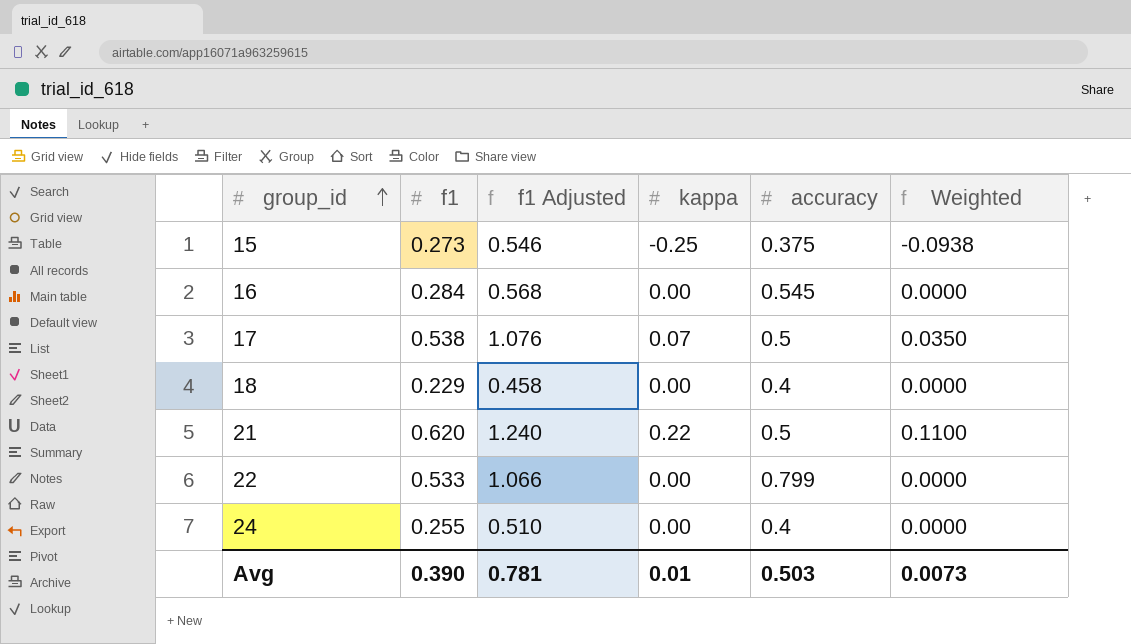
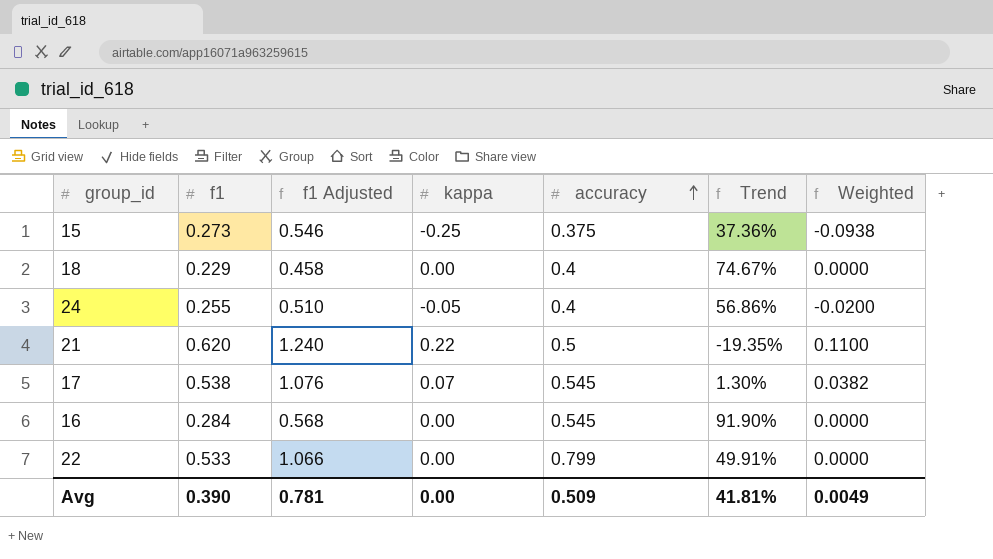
row order: group_id ascending -> accuracy ascending
column Trend | formula: none -> ([accuracy] - [f1]) / [f1]
24 | kappa: 0.00 -> -0.05
24 | Weighted: 0.0000 -> -0.0200
17 | accuracy: 0.5 -> 0.545
17 | Weighted: 0.0350 -> 0.0382
Avg | kappa: 0.01 -> 0.00
Avg | accuracy: 0.503 -> 0.509
Avg | Weighted: 0.0073 -> 0.0049

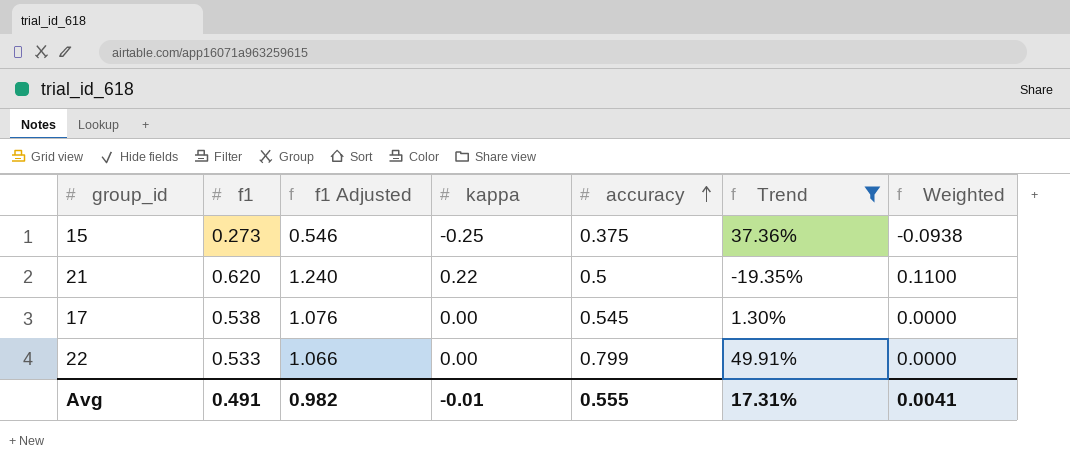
filter: none -> Trend <= 49.91%
17 | kappa: 0.07 -> 0.00
17 | Weighted: 0.0382 -> 0.0000
Avg | f1: 0.390 -> 0.491
Avg | f1 Adjusted: 0.781 -> 0.982
Avg | kappa: 0.00 -> -0.01
Avg | accuracy: 0.509 -> 0.555
Avg | Trend: 41.81% -> 17.31%
Avg | Weighted: 0.0049 -> 0.0041

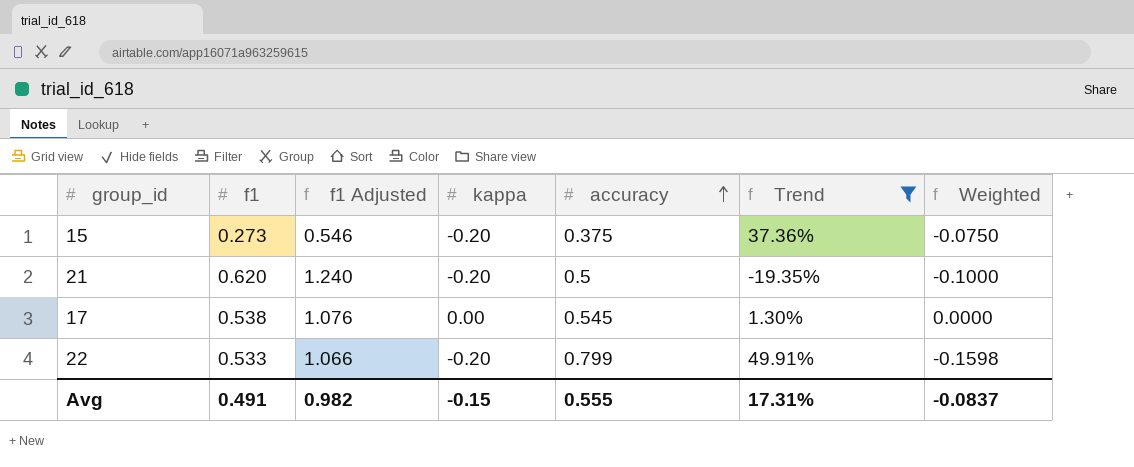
15 | kappa: -0.25 -> -0.20
15 | Weighted: -0.0938 -> -0.0750
21 | kappa: 0.22 -> -0.20
21 | Weighted: 0.1100 -> -0.1000
22 | kappa: 0.00 -> -0.20
22 | Weighted: 0.0000 -> -0.1598
Avg | kappa: -0.01 -> -0.15
Avg | Weighted: 0.0041 -> -0.0837

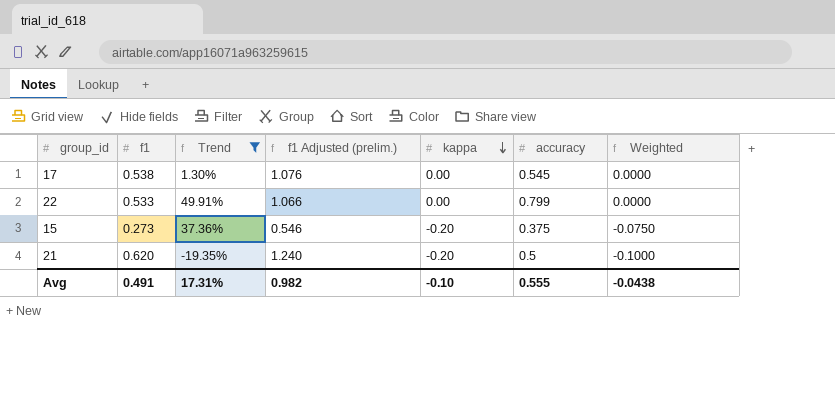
row order: accuracy ascending -> kappa descending
column Trend | position: 6 -> 3
column name: f1 Adjusted -> f1 Adjusted (prelim.)
22 | kappa: -0.20 -> 0.00
22 | Weighted: -0.1598 -> 0.0000
Avg | kappa: -0.15 -> -0.10
Avg | Weighted: -0.0837 -> -0.0438

